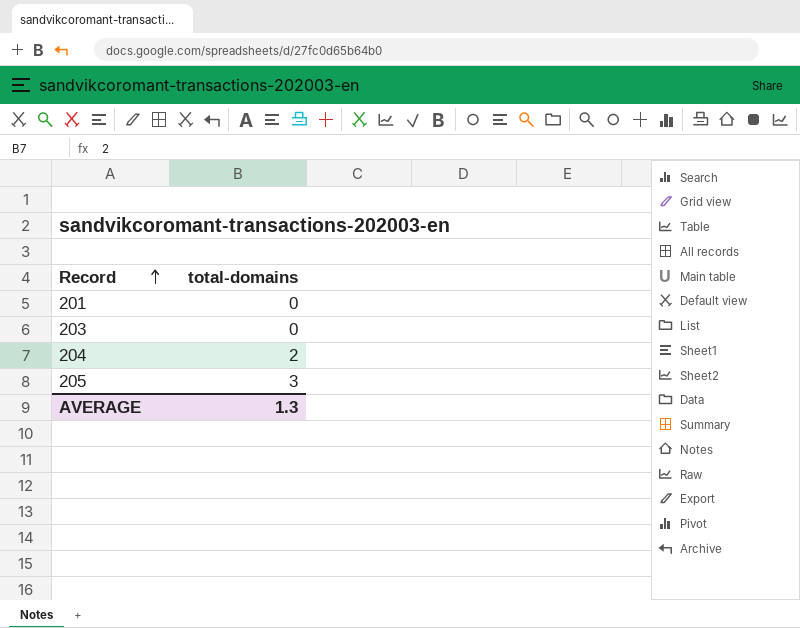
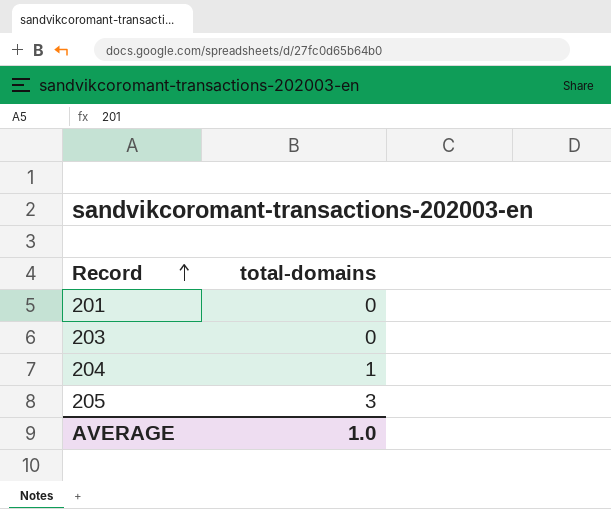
204 | total-domains: 2 -> 1
AVERAGE | total-domains: 1.3 -> 1.0

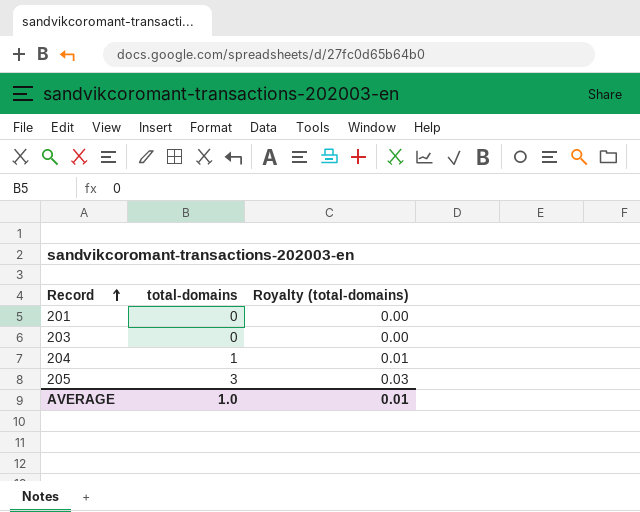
column Royalty (total-domains) | formula: none -> [total-domains] * 0.01

